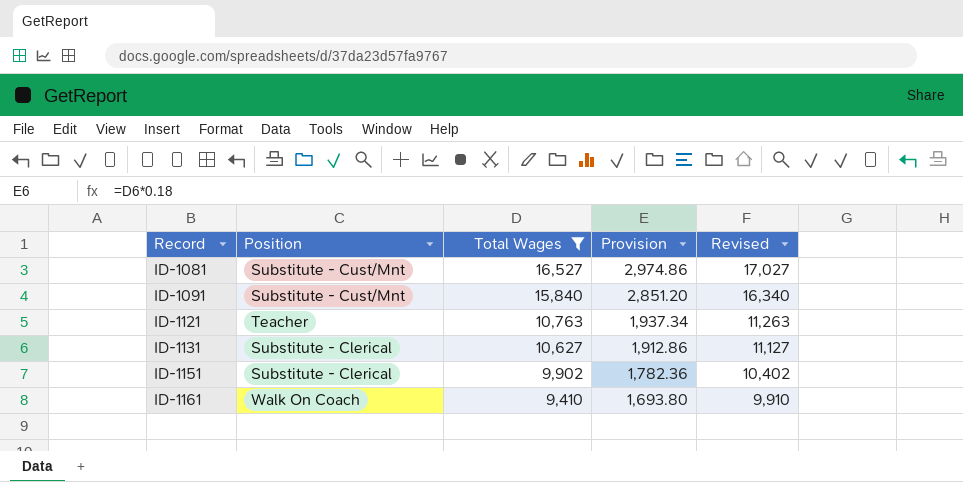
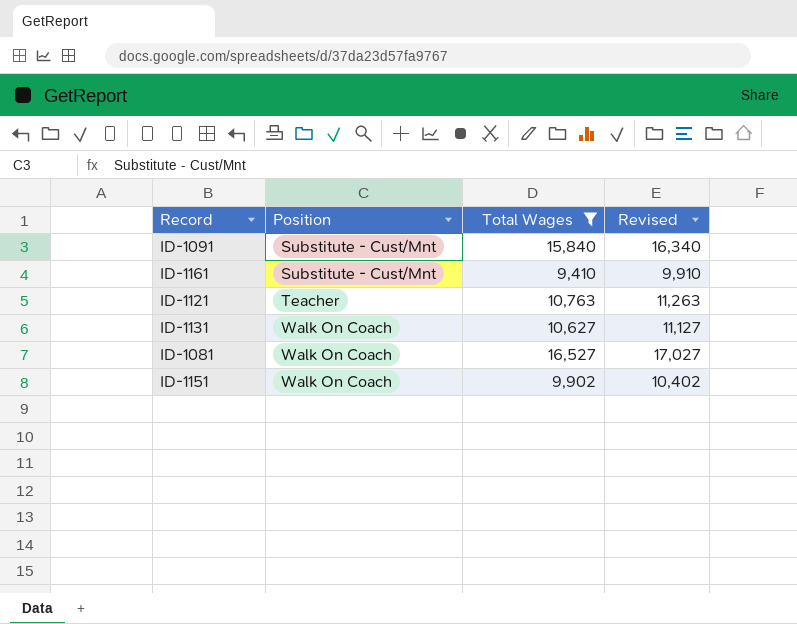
row order: Record ascending -> Position ascending
column Provision | formula: [Total Wages] * 0.18 -> none
ID-1161 | Position: Walk On Coach -> Substitute - Cust/Mnt
ID-1131 | Position: Substitute - Clerical -> Walk On Coach
ID-1081 | Position: Substitute - Cust/Mnt -> Walk On Coach
ID-1151 | Position: Substitute - Clerical -> Walk On Coach

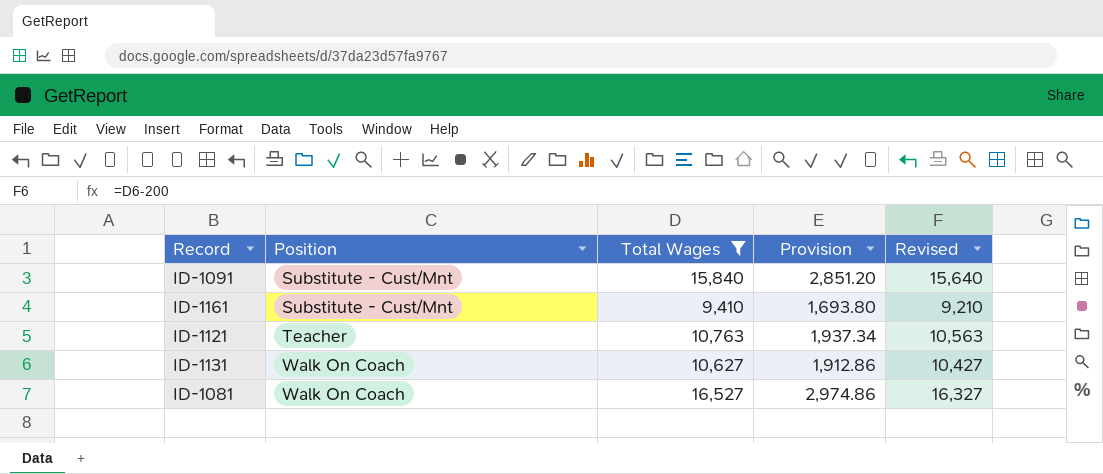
column Provision | formula: none -> [Total Wages] * 0.18
column Revised | formula: [Total Wages] + 500 -> [Total Wages] - 200
row ID-1151: Walk On Coach | 9,902 | 10,402 -> none

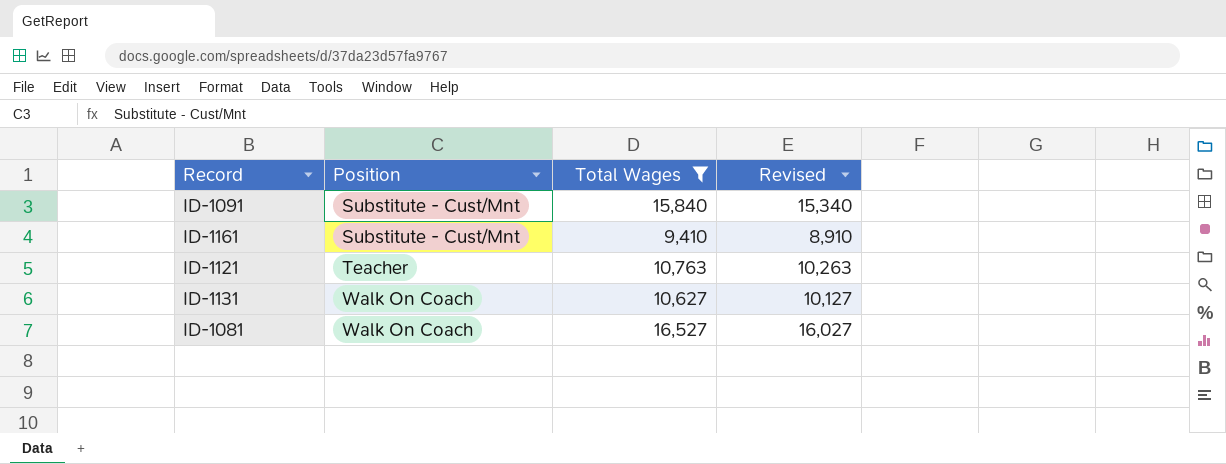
column Provision | formula: [Total Wages] * 0.18 -> none
column Revised | formula: [Total Wages] - 200 -> [Total Wages] - 500

